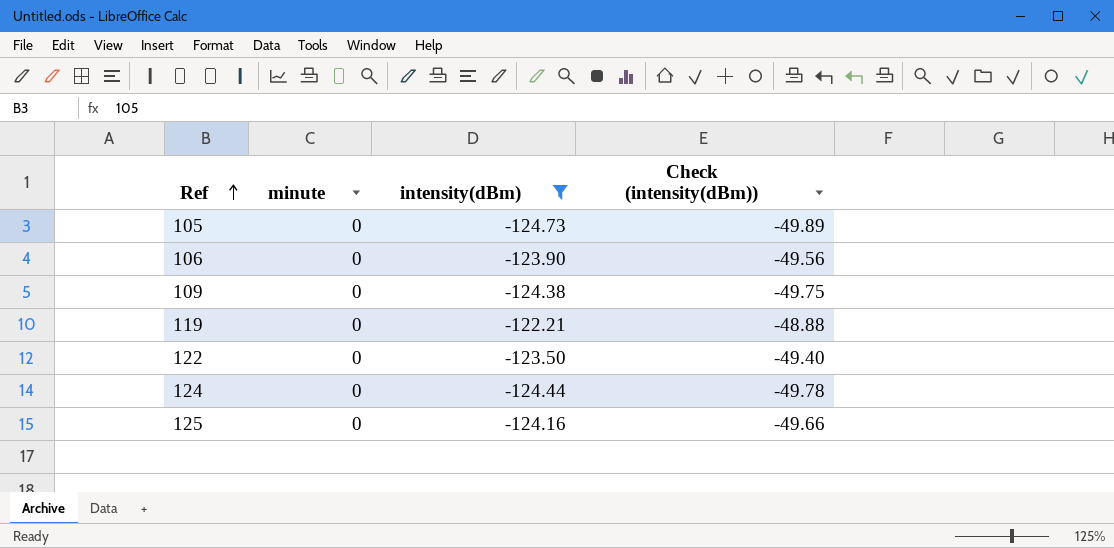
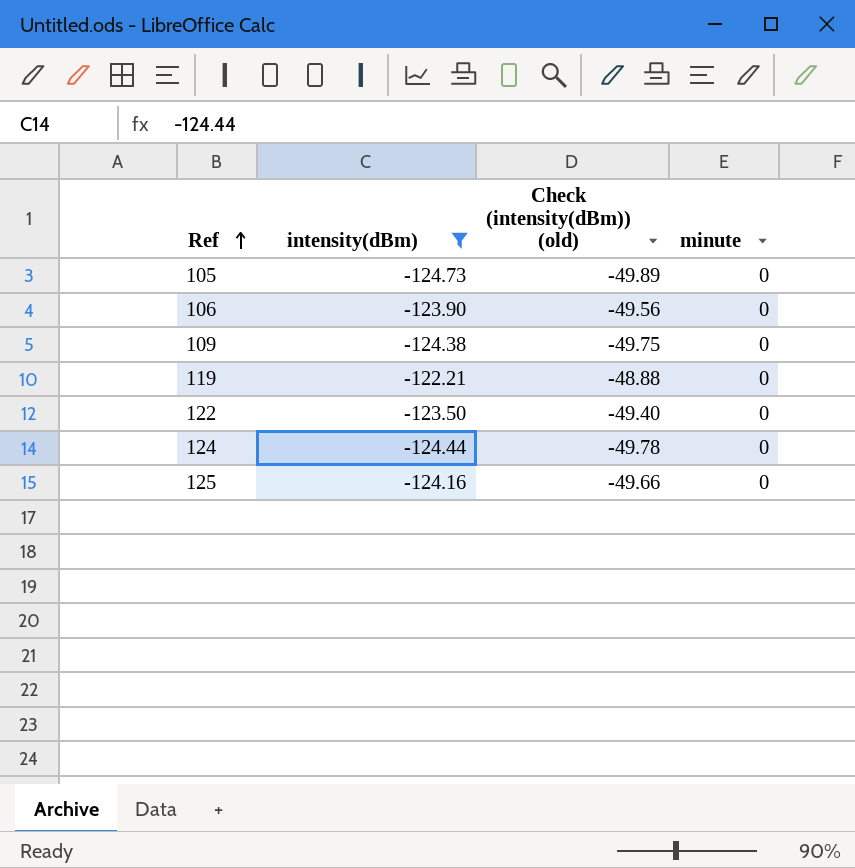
column name: Check (intensity(dBm)) -> Check (intensity(dBm)) (old)
column minute | position: 2 -> 4

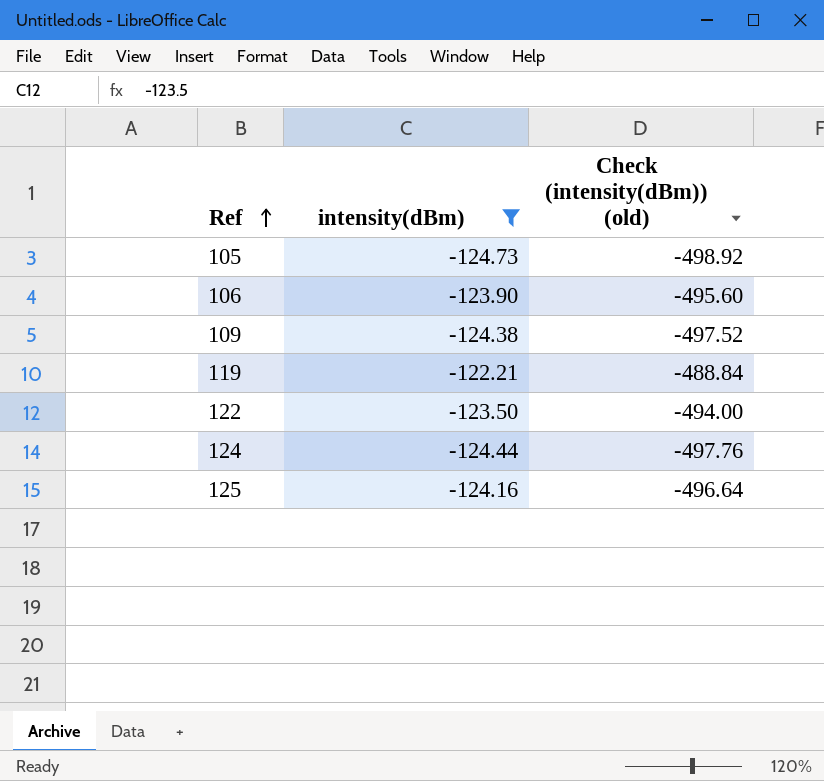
column minute | position: 4 -> none
column Check (intensity(dBm)) (old) | formula: [intensity(dBm)] * 0.4 -> [intensity(dBm)] * 4

